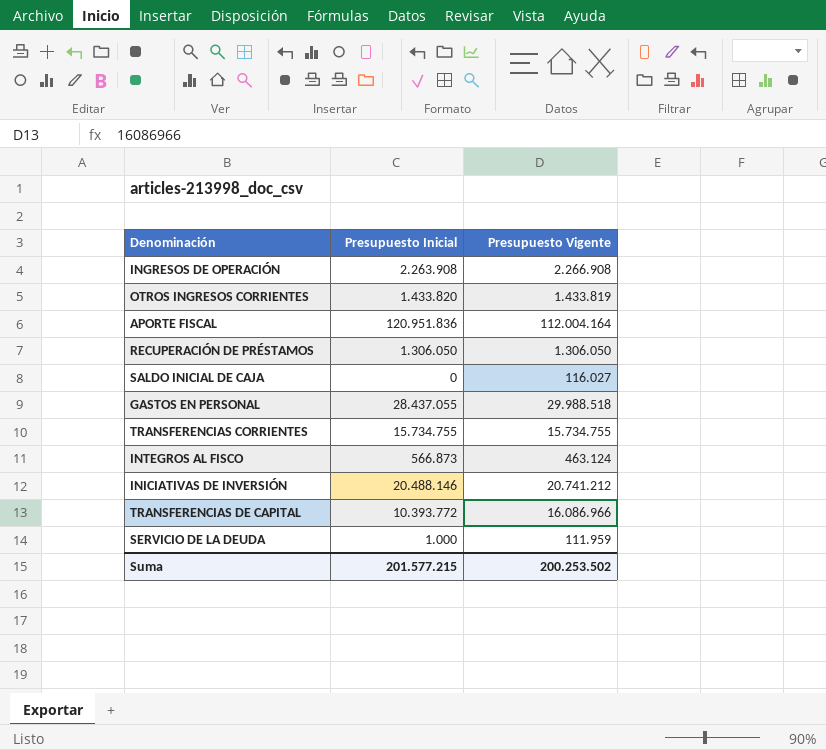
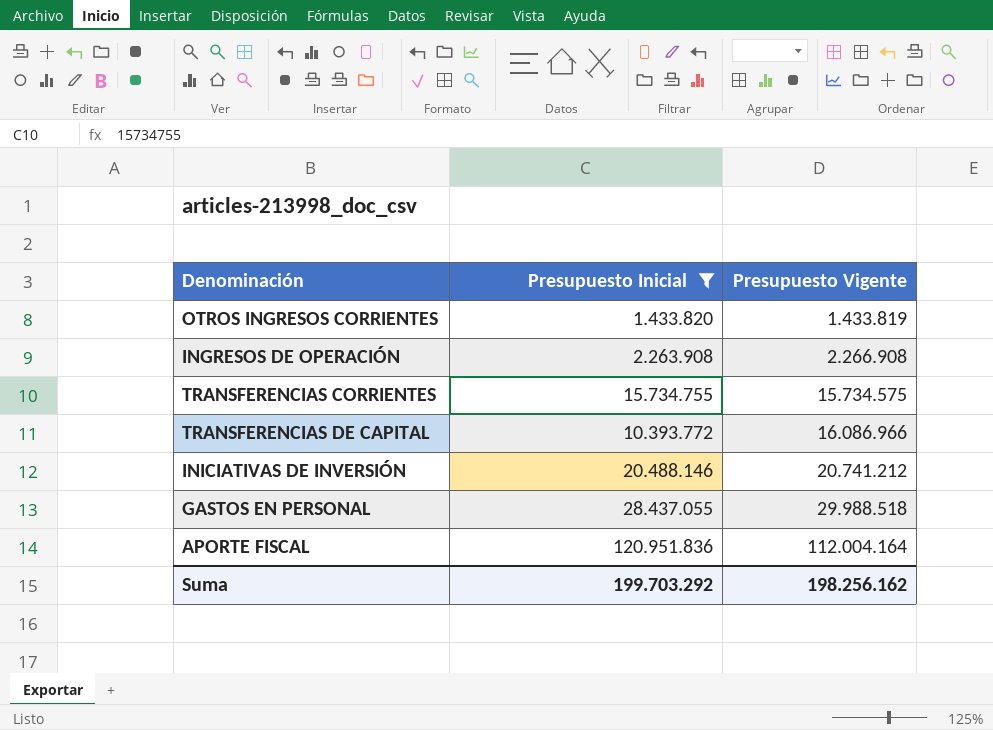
filter: none -> Presupuesto Inicial >= 1.433.820
row order: none -> Presupuesto Vigente ascending
TRANSFERENCIAS CORRIENTES | Presupuesto Vigente: 15.734.755 -> 15.734.575
Suma | Presupuesto Inicial: 201.577.215 -> 199.703.292
Suma | Presupuesto Vigente: 200.253.502 -> 198.256.162

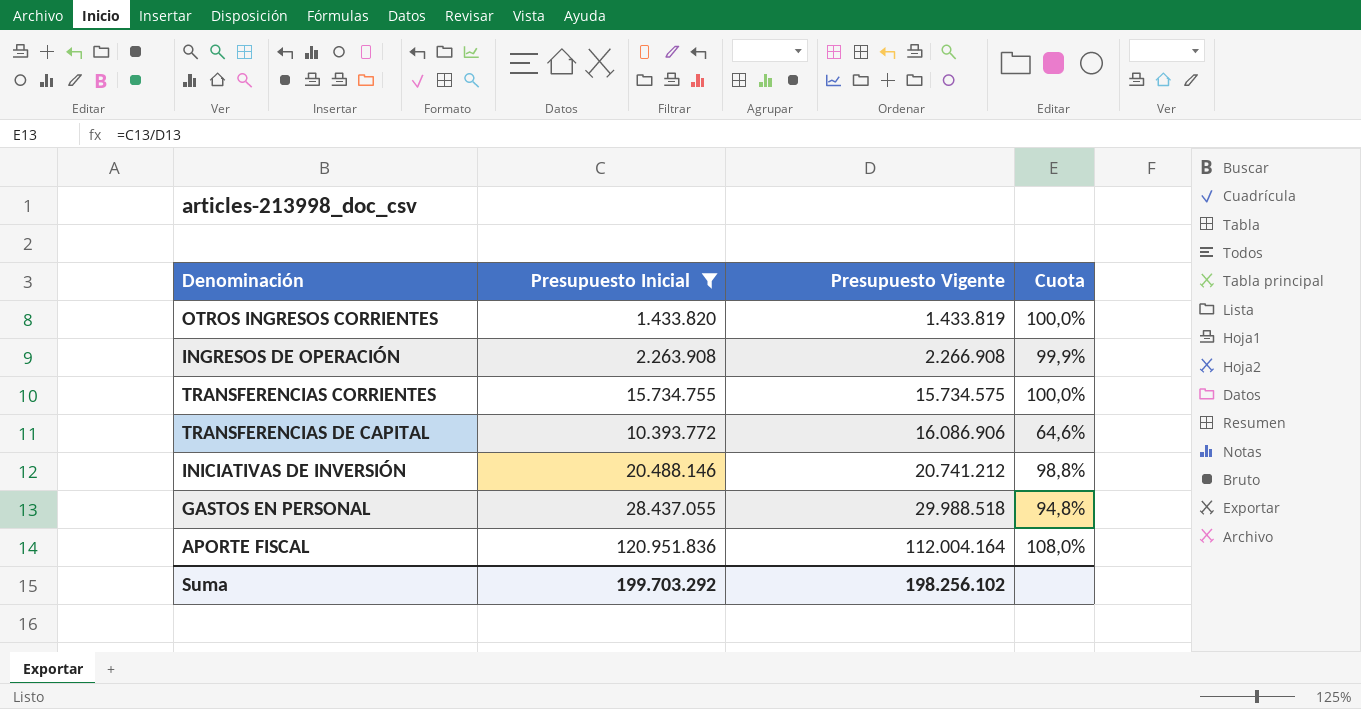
column Cuota | formula: none -> [Presupuesto Inicial] / [Presupuesto Vigente]
TRANSFERENCIAS DE CAPITAL | Presupuesto Vigente: 16.086.966 -> 16.086.906
Suma | Presupuesto Vigente: 198.256.162 -> 198.256.102

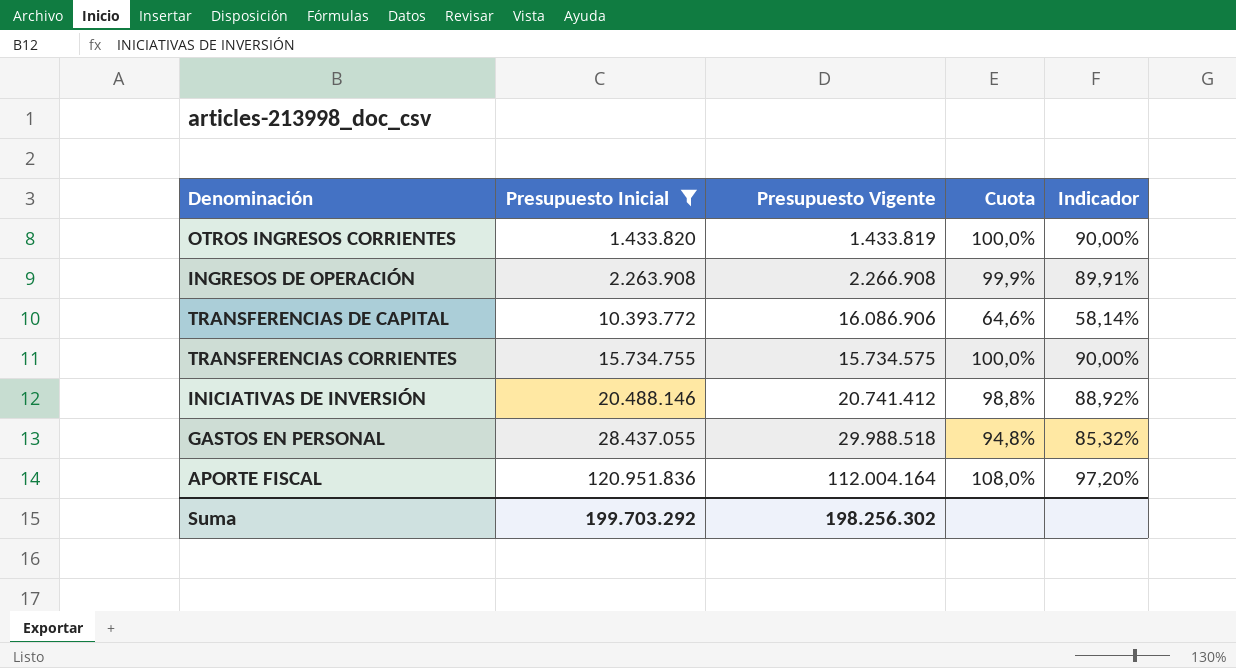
row order: Presupuesto Vigente ascending -> Presupuesto Inicial ascending
column Indicador | formula: none -> [Cuota] * 0,9
INICIATIVAS DE INVERSIÓN | Presupuesto Vigente: 20.741.212 -> 20.741.412
Suma | Presupuesto Vigente: 198.256.102 -> 198.256.302

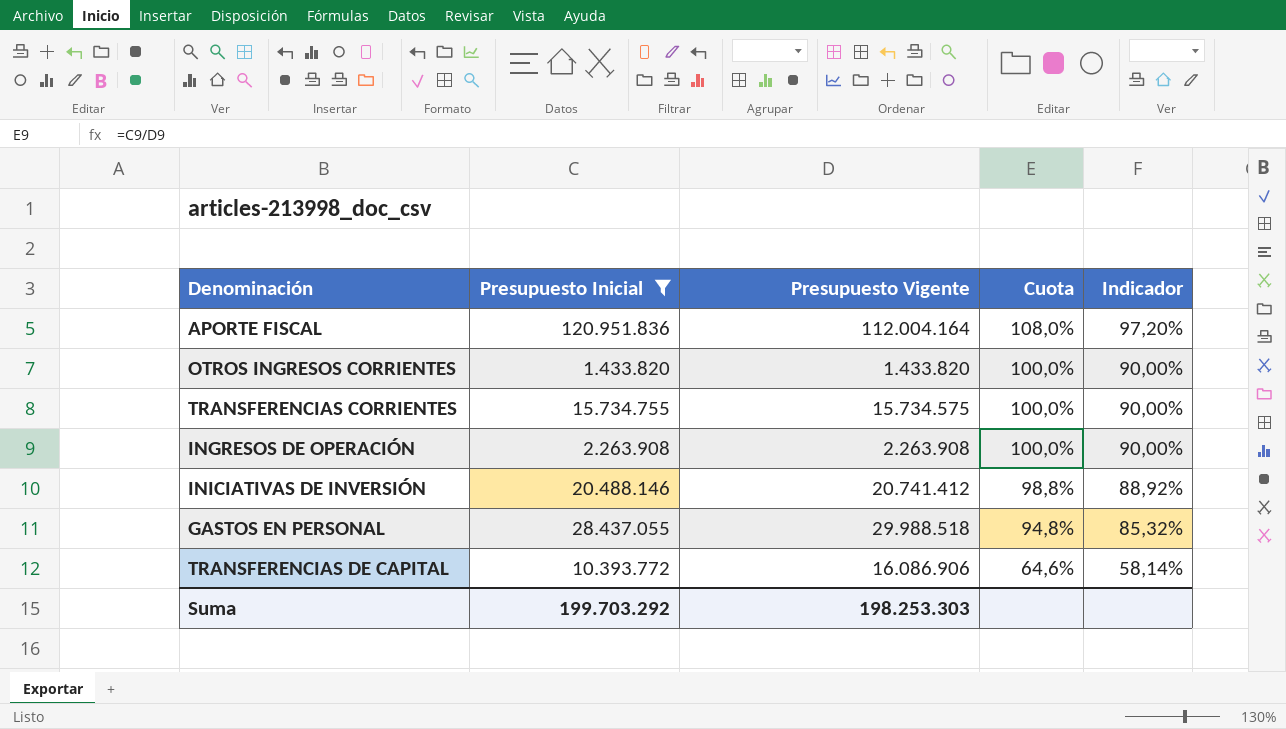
row order: Presupuesto Inicial ascending -> Cuota descending
OTROS INGRESOS CORRIENTES | Presupuesto Vigente: 1.433.819 -> 1.433.820
INGRESOS DE OPERACIÓN | Presupuesto Vigente: 2.266.908 -> 2.263.908
INGRESOS DE OPERACIÓN | Cuota: 99,9% -> 100,0%
INGRESOS DE OPERACIÓN | Indicador: 89,91% -> 90,00%
Suma | Presupuesto Vigente: 198.256.302 -> 198.253.303

